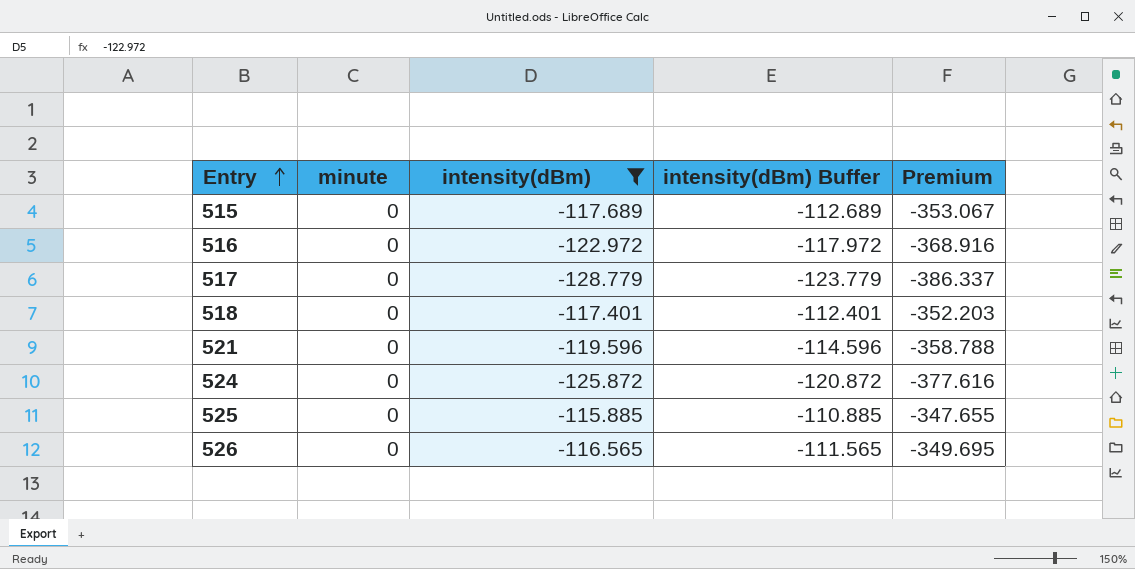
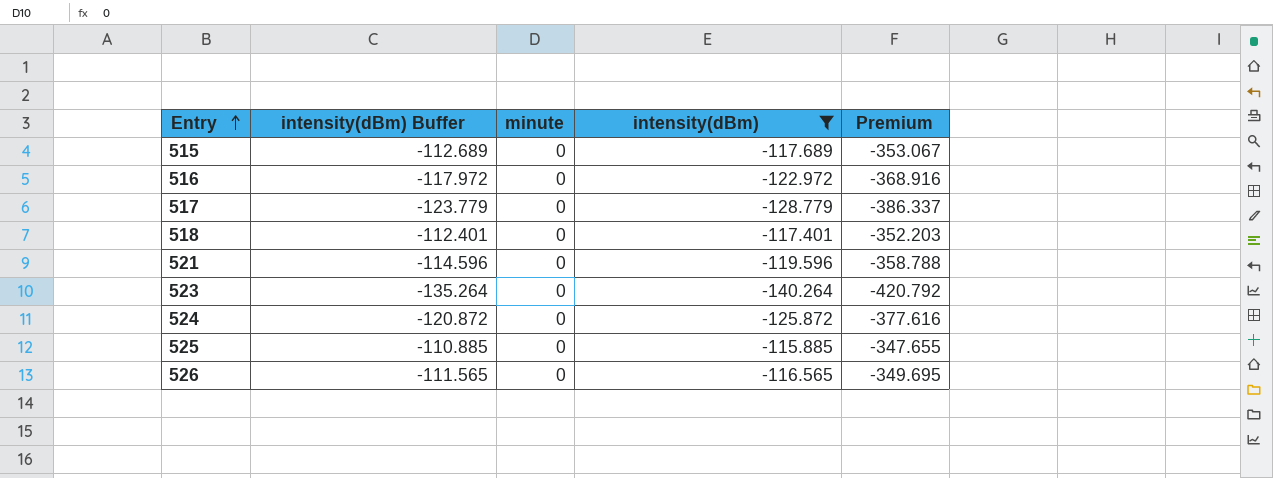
column intensity(dBm) Buffer | position: 4 -> 2
row 523: none -> -135.264 | 0 | -140.264 | -420.792

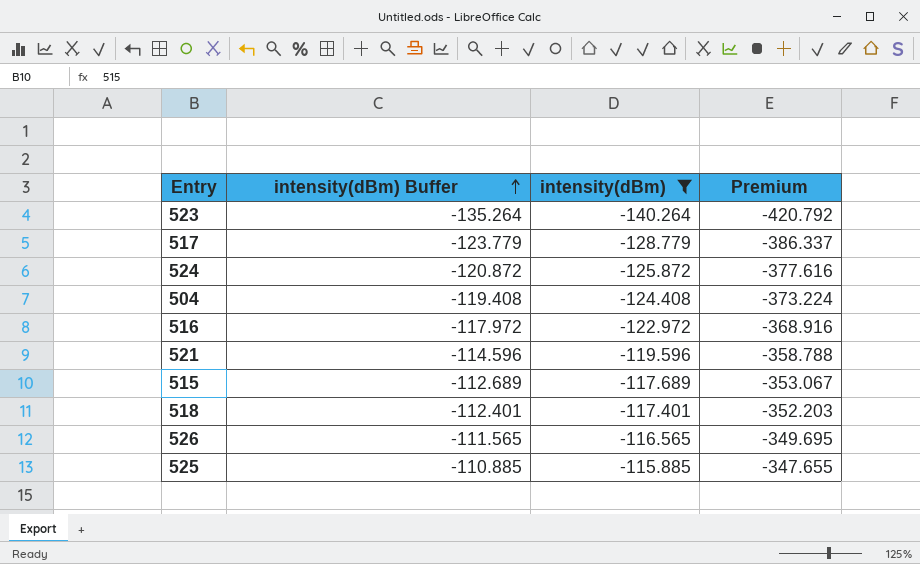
row order: Entry ascending -> intensity(dBm) Buffer ascending
column minute | position: 3 -> none
row 504: none -> -119.408 | -124.408 | -373.224

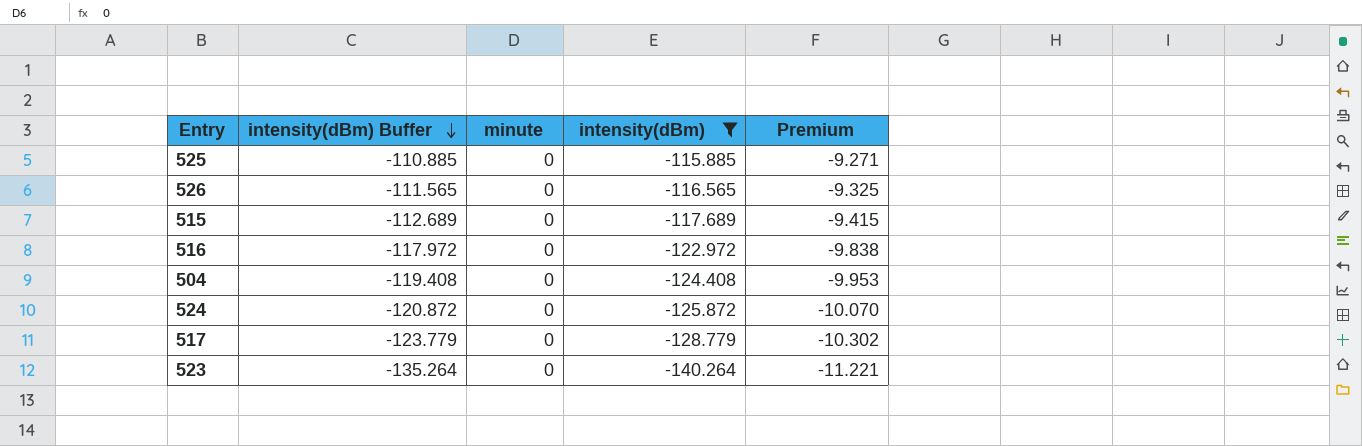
row order: intensity(dBm) Buffer ascending -> intensity(dBm) Buffer descending
column minute | position: none -> 3
column Premium | formula: [intensity(dBm)] * 3 -> [intensity(dBm)] * 0.08
row 521: -114.596 | -119.596 | -358.788 -> none
row 518: -112.401 | -117.401 | -352.203 -> none

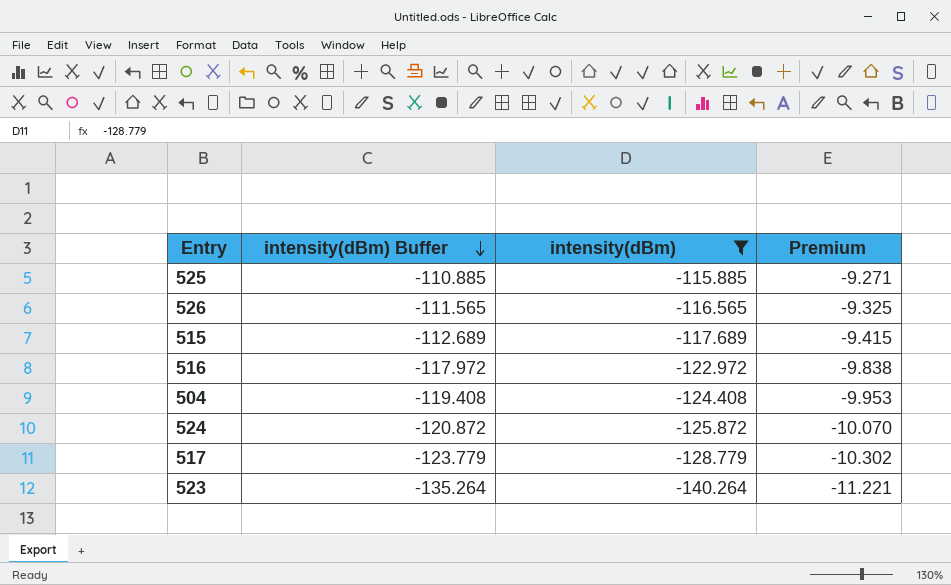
column minute | position: 3 -> none

